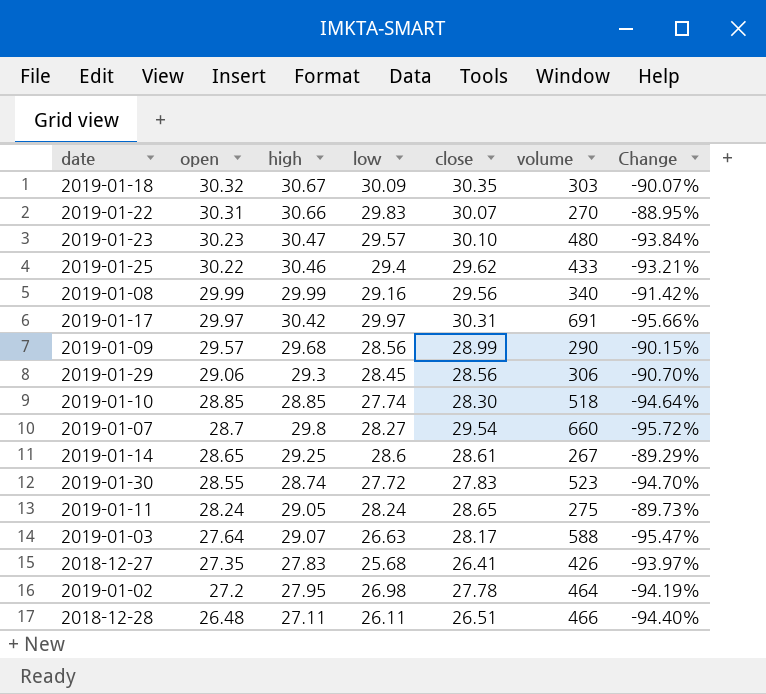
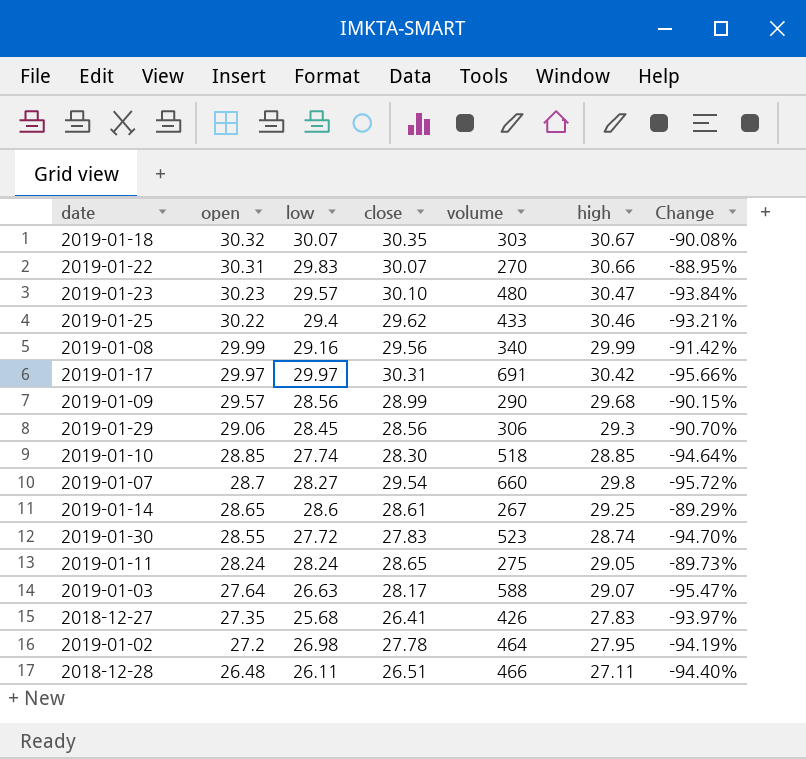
column high | position: 3 -> 6
2019-01-18 | low: 30.09 -> 30.07
2019-01-18 | Change: -90.07% -> -90.08%

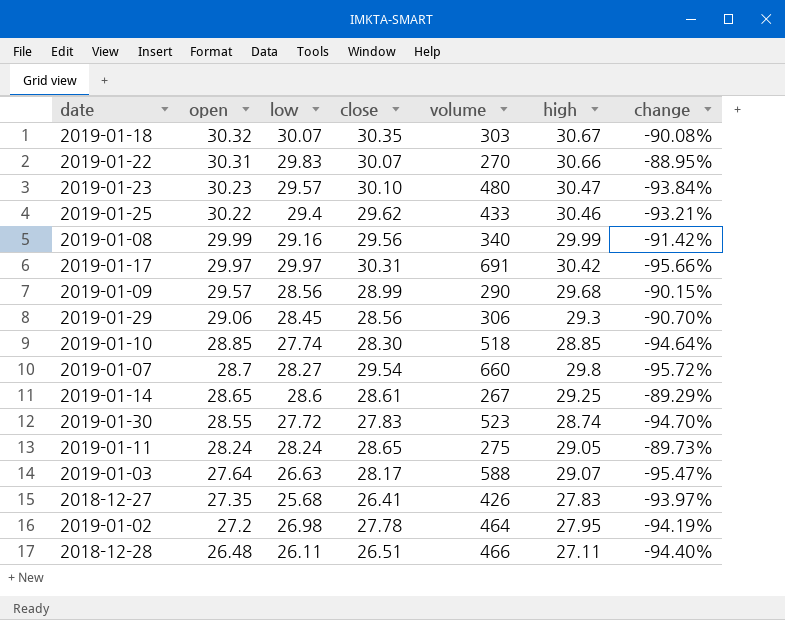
column name: Change -> change

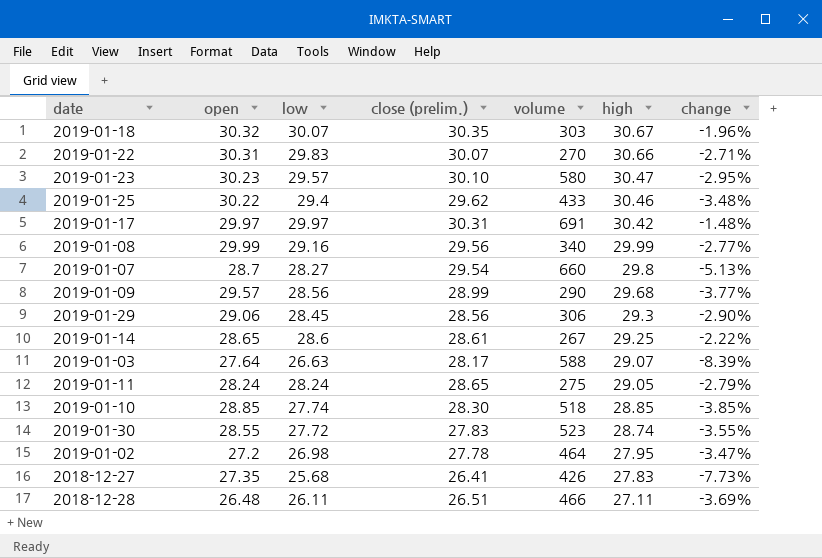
row order: open descending -> high descending
column name: close -> close (prelim.)
column change | formula: ([low] - [volume]) / [volume] -> ([low] - [high]) / [high]
2019-01-23 | volume: 480 -> 580

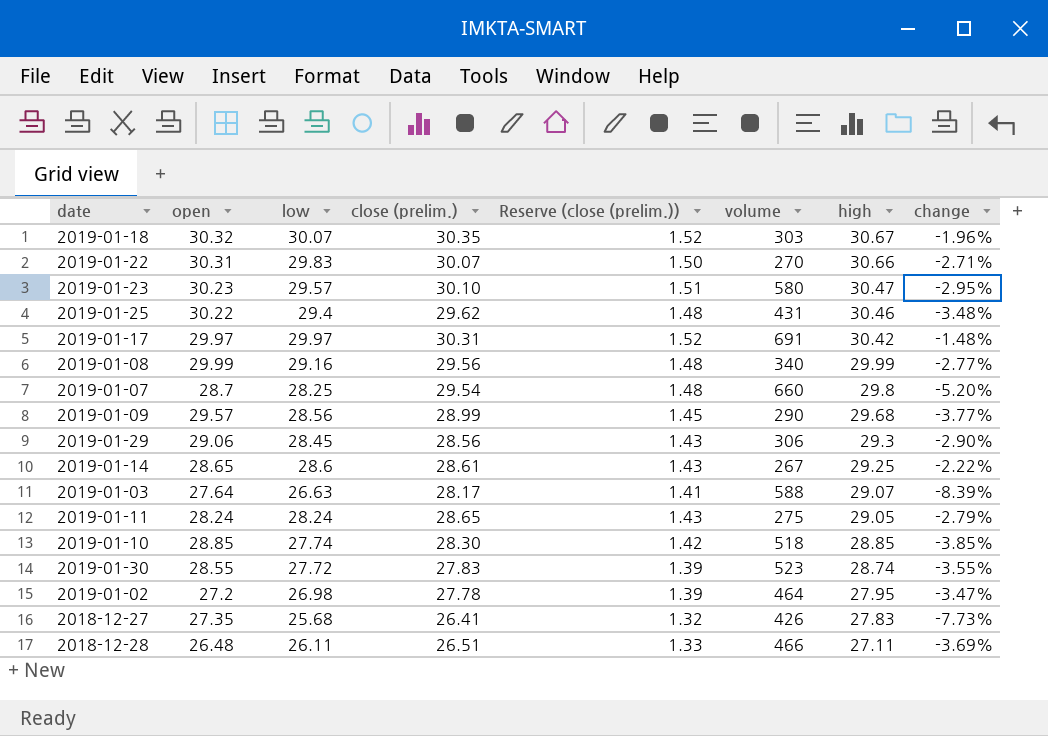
column Reserve (close (prelim.)) | formula: none -> [close (prelim.)] * 0.05
2019-01-25 | volume: 433 -> 431
2019-01-07 | low: 28.27 -> 28.25
2019-01-07 | change: -5.13% -> -5.20%

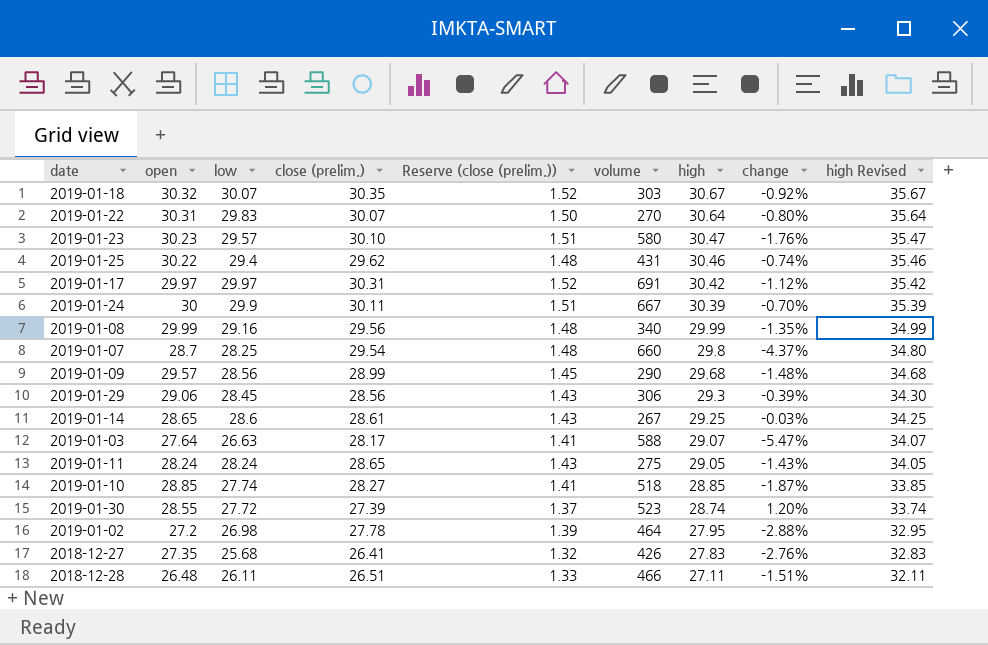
column change | formula: ([low] - [high]) / [high] -> ([low] - [close (prelim.)]) / [close (prelim.)]
column high Revised | formula: none -> [high] + 5
2019-01-22 | high: 30.66 -> 30.64
row 2019-01-24: none -> 30 | 29.9 | 30.11 | 1.51 | 667 | 30.39 | -0.70% | 35.39
2019-01-10 | close (prelim.): 28.30 -> 28.27
2019-01-10 | Reserve (close (prelim.)): 1.42 -> 1.41
2019-01-30 | close (prelim.): 27.83 -> 27.39
2019-01-30 | Reserve (close (prelim.)): 1.39 -> 1.37

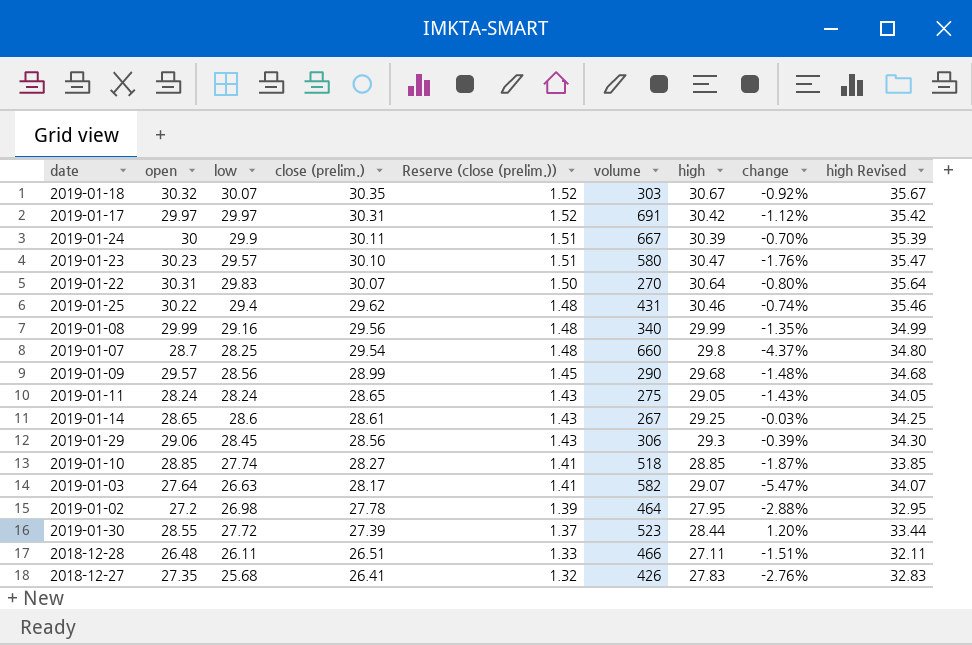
row order: high descending -> close (prelim.) descending
2019-01-03 | volume: 588 -> 582
2019-01-30 | high: 28.74 -> 28.44
2019-01-30 | high Revised: 33.74 -> 33.44

